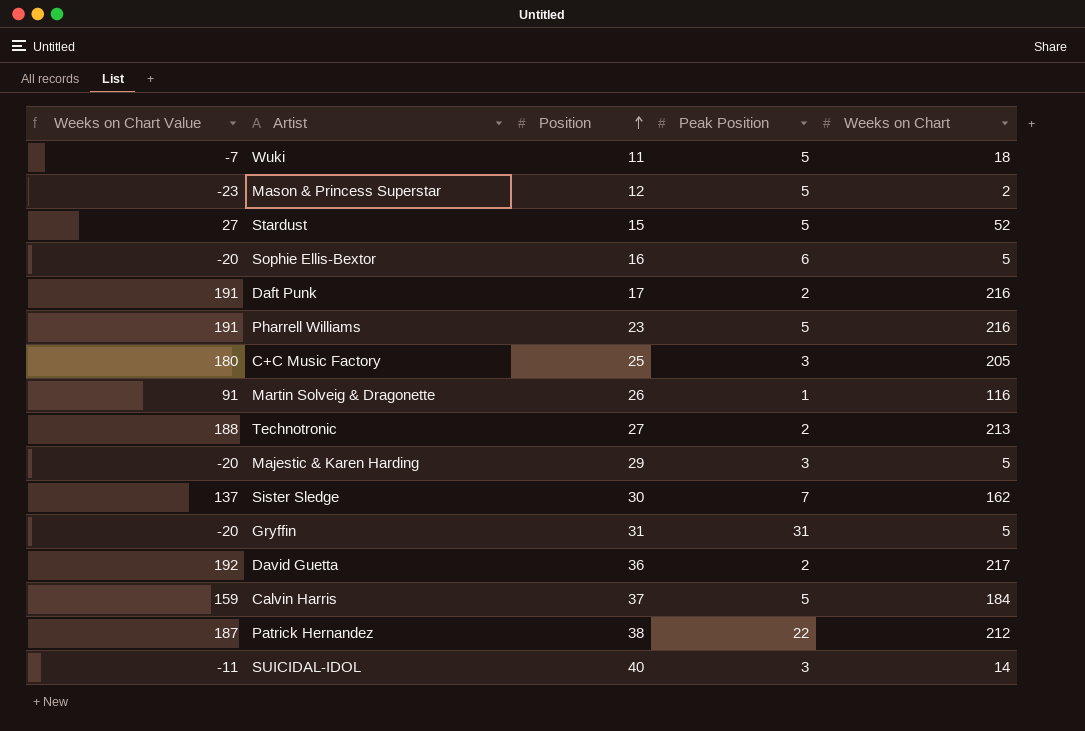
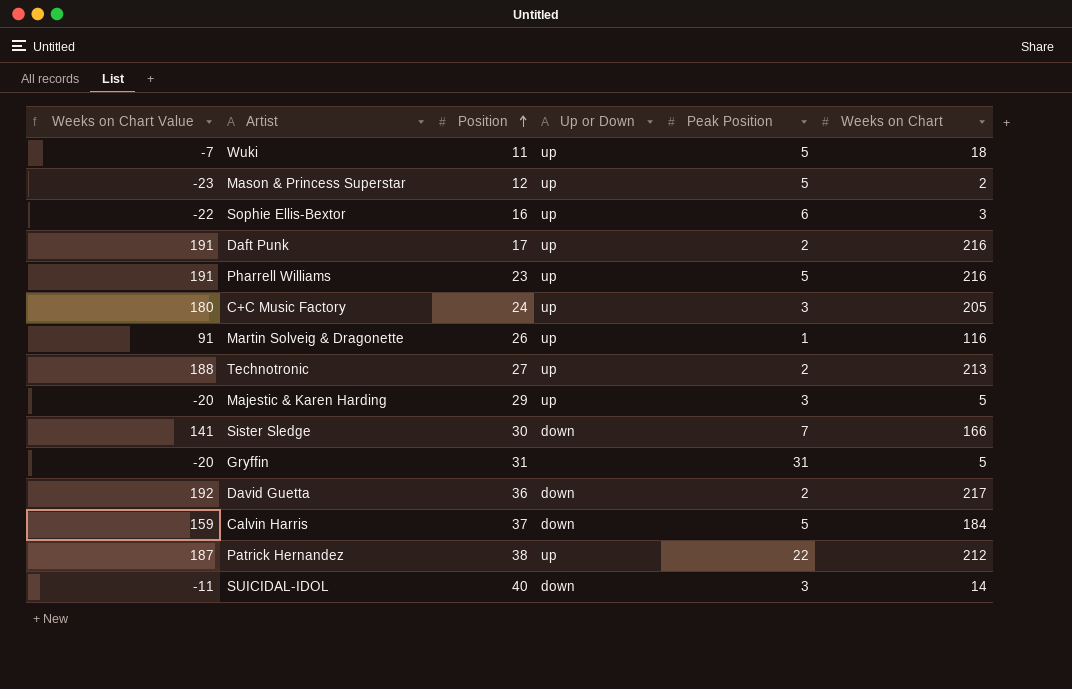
column Up or Down | position: none -> 4
row Stardust: 27 | 15 | 5 | 52 -> none
Sophie Ellis-Bextor | Weeks on Chart Value: -20 -> -22
Sophie Ellis-Bextor | Weeks on Chart: 5 -> 3
C+C Music Factory | Position: 25 -> 24
Sister Sledge | Weeks on Chart Value: 137 -> 141
Sister Sledge | Weeks on Chart: 162 -> 166

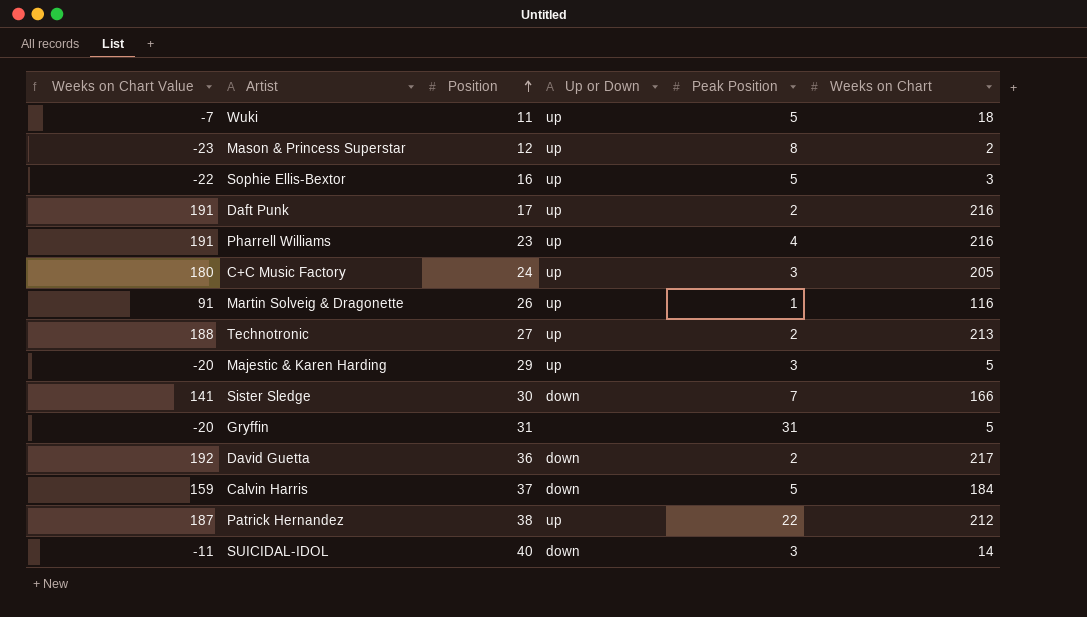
Mason & Princess Superstar | Peak Position: 5 -> 8
Sophie Ellis-Bextor | Peak Position: 6 -> 5
Pharrell Williams | Peak Position: 5 -> 4

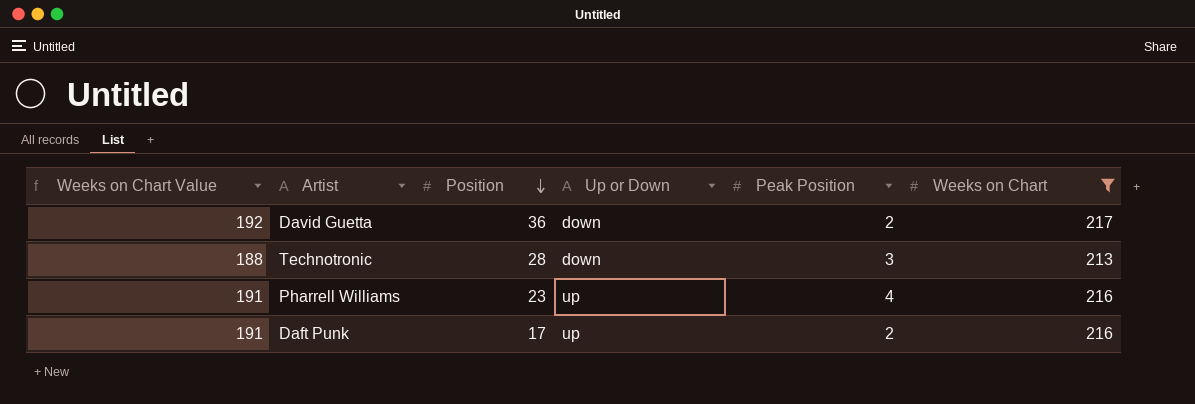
filter: none -> Weeks on Chart >= 213
row order: Position ascending -> Position descending
Technotronic | Position: 27 -> 28
Technotronic | Up or Down: up -> down
Technotronic | Peak Position: 2 -> 3

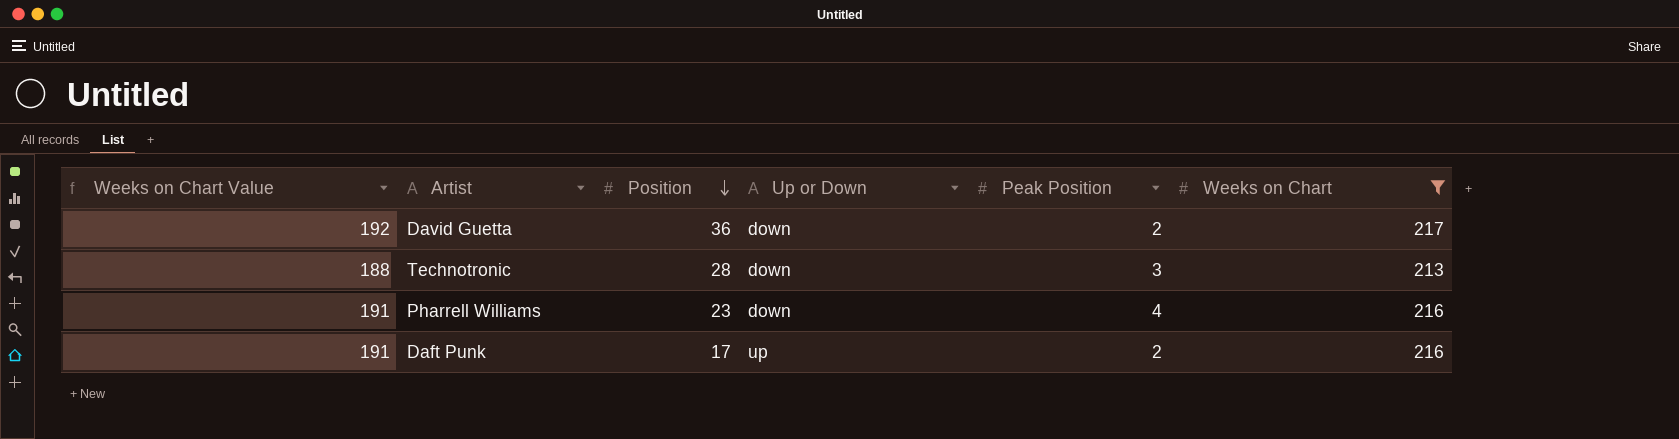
Pharrell Williams | Up or Down: up -> down

